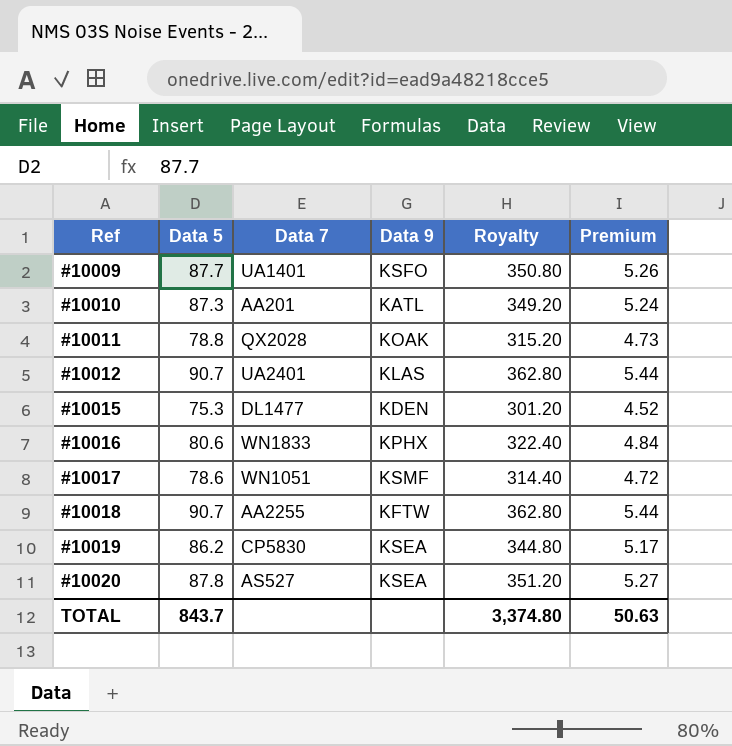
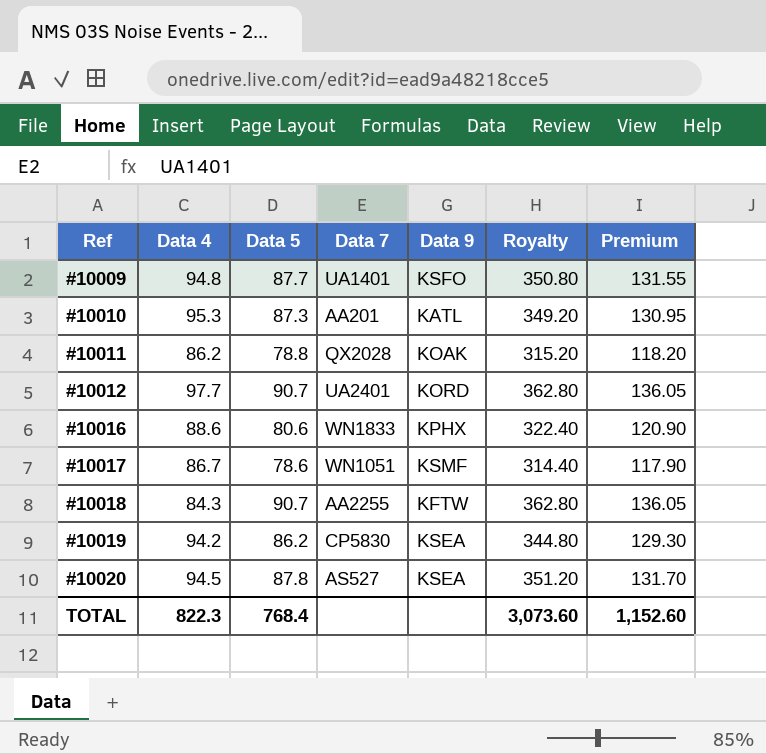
column Data 4 | position: none -> 2
column Premium | formula: [Data 5] * 0.06 -> [Data 5] * 1.5
row #10015: 75.3 | DL1477 | KDEN | 301.20 | 4.52 -> none
#10012 | Data 9: KLAS -> KORD
TOTAL | Data 5: 843.7 -> 768.4
TOTAL | Royalty: 3,374.80 -> 3,073.60
TOTAL | Premium: 50.63 -> 1,152.60

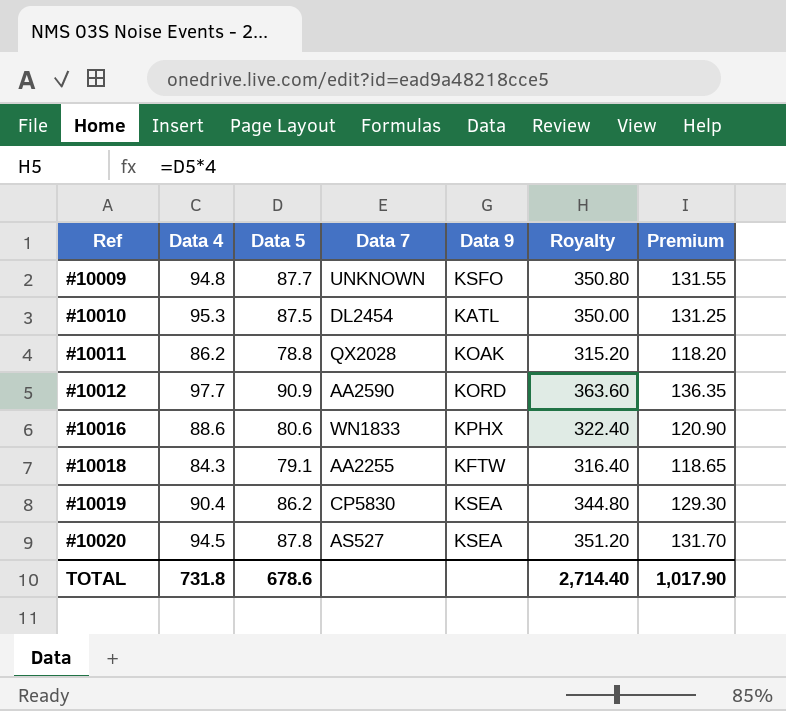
row #10017: 86.7 | 78.6 | WN1051 | KSMF | 314.40 | 117.90 -> none
#10009 | Data 7: UA1401 -> UNKNOWN
#10010 | Data 5: 87.3 -> 87.5
#10010 | Data 7: AA201 -> DL2454
#10010 | Royalty: 349.20 -> 350.00
#10010 | Premium: 130.95 -> 131.25
#10012 | Data 5: 90.7 -> 90.9
#10012 | Data 7: UA2401 -> AA2590
#10012 | Royalty: 362.80 -> 363.60
#10012 | Premium: 136.05 -> 136.35
#10018 | Data 5: 90.7 -> 79.1
#10018 | Royalty: 362.80 -> 316.40
#10018 | Premium: 136.05 -> 118.65
#10019 | Data 4: 94.2 -> 90.4
TOTAL | Data 4: 822.3 -> 731.8
TOTAL | Data 5: 768.4 -> 678.6
TOTAL | Royalty: 3,073.60 -> 2,714.40
TOTAL | Premium: 1,152.60 -> 1,017.90

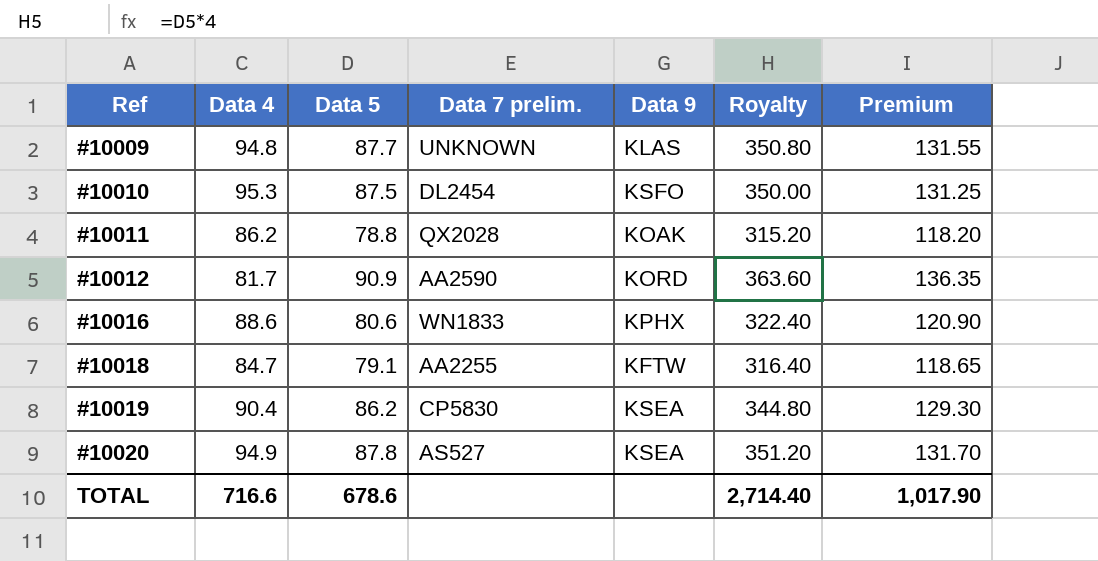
column name: Data 7 -> Data 7 prelim.
#10009 | Data 9: KSFO -> KLAS
#10010 | Data 9: KATL -> KSFO
#10012 | Data 4: 97.7 -> 81.7
#10018 | Data 4: 84.3 -> 84.7
#10020 | Data 4: 94.5 -> 94.9
TOTAL | Data 4: 731.8 -> 716.6

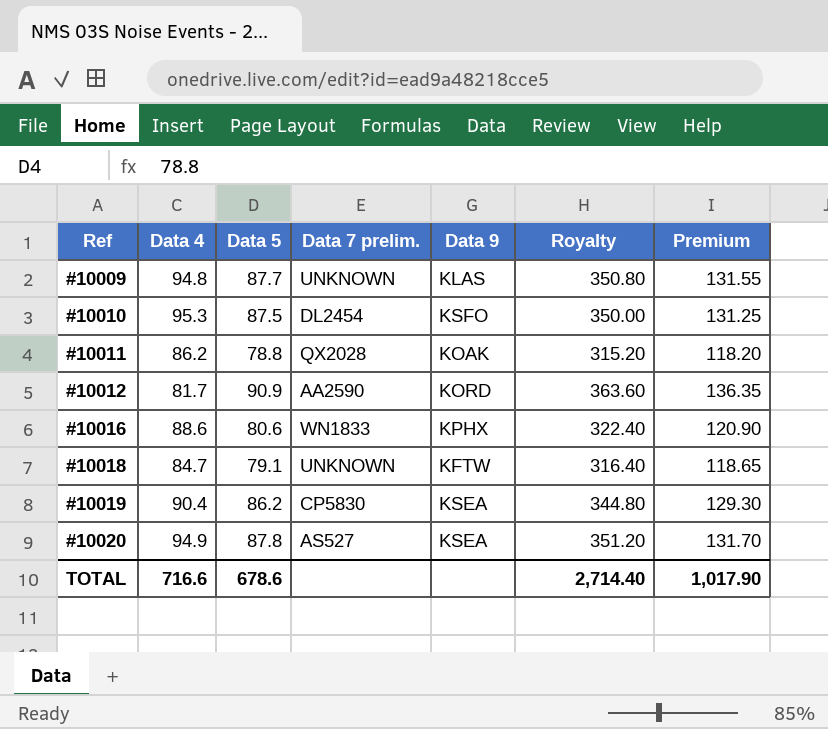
#10018 | Data 7 prelim.: AA2255 -> UNKNOWN

